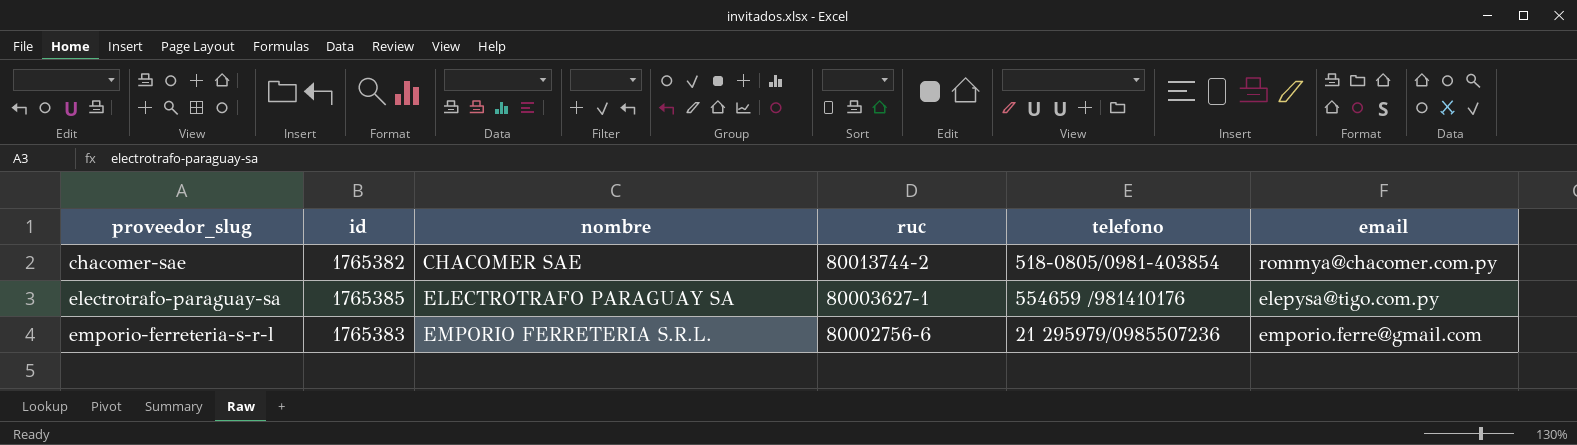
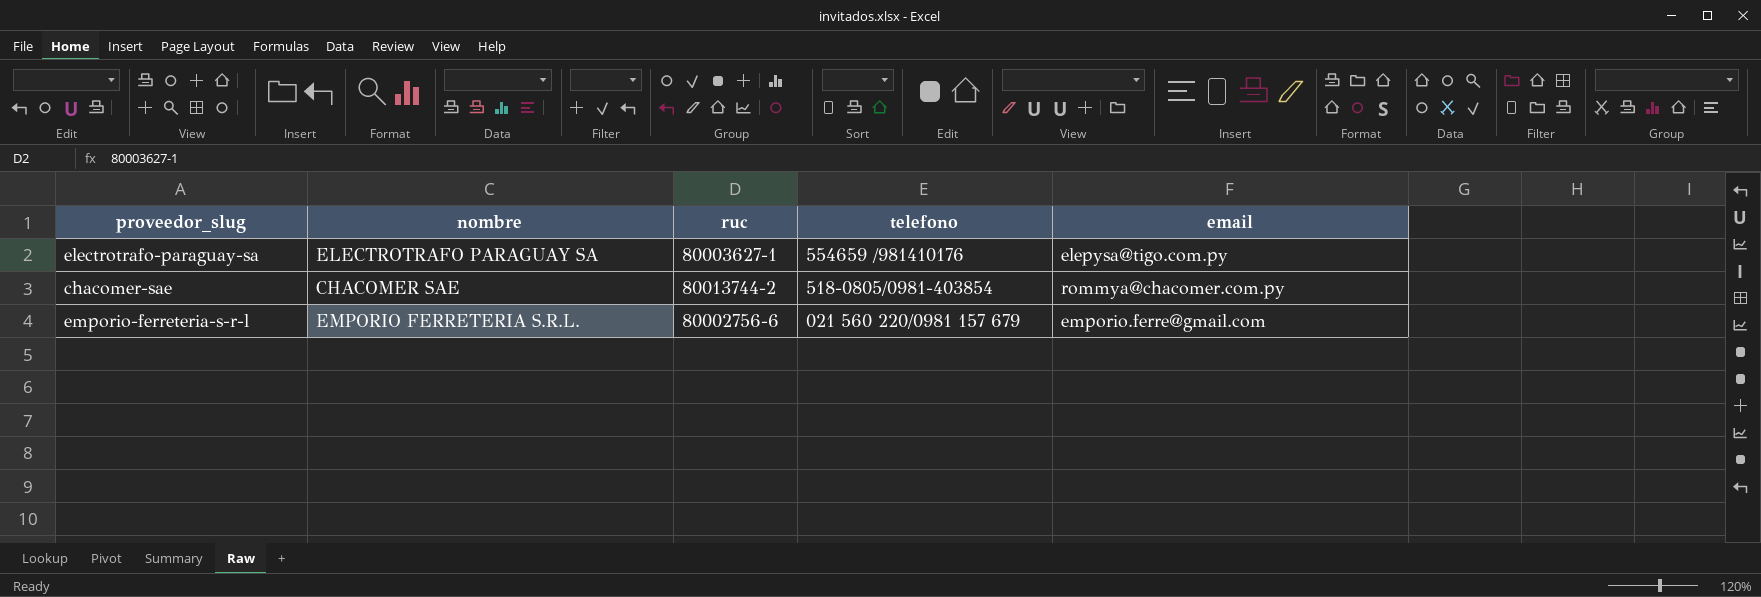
row order: proveedor_slug ascending -> telefono descending
column id | position: 2 -> none
emporio-ferreteria-s-r-l | telefono: 21 295979/0985507236 -> 021 560 220/0981 157 679

